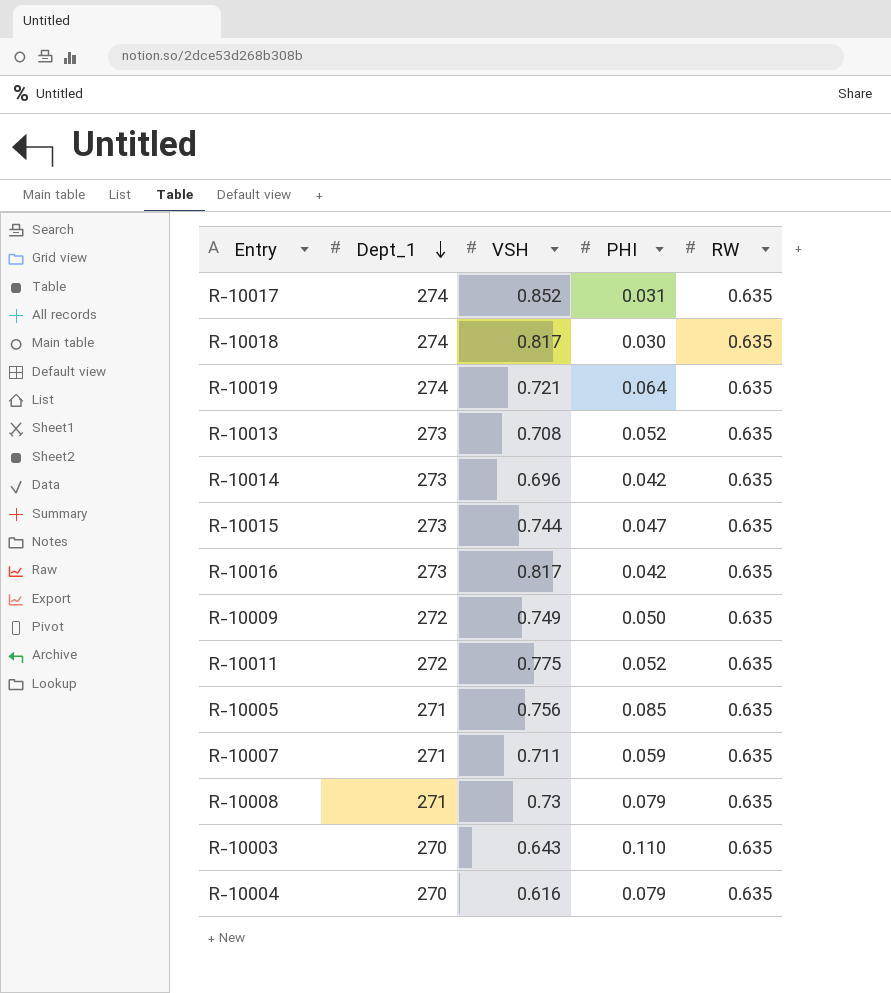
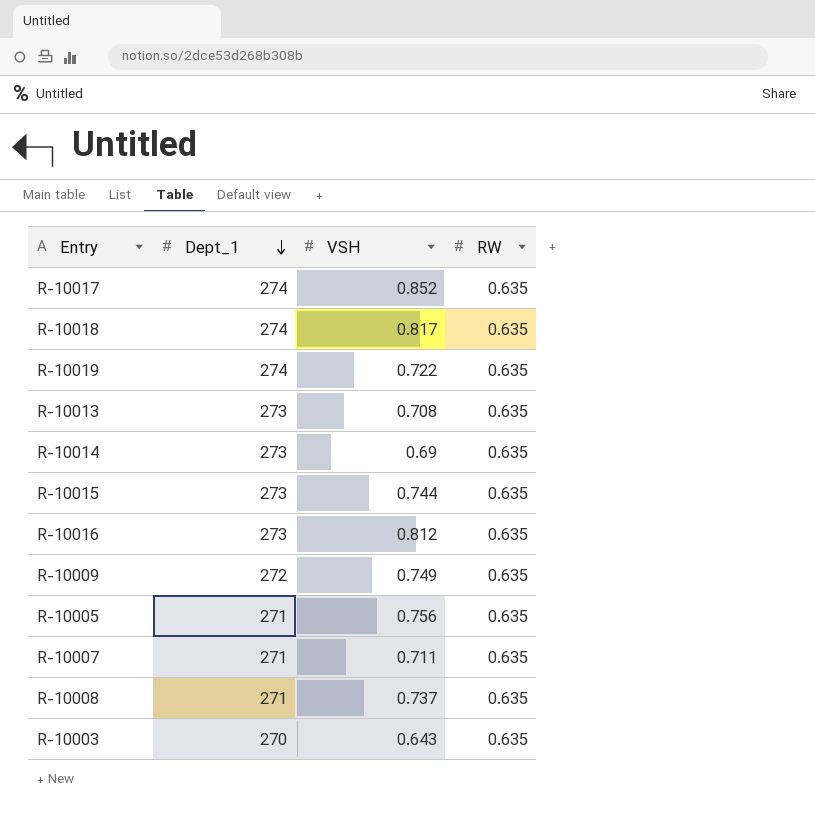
column PHI | position: 4 -> none
row R-10011: 272 | 0.775 | 0.052 | 0.635 -> none
row R-10004: 270 | 0.616 | 0.079 | 0.635 -> none
R-10019 | VSH: 0.721 -> 0.722
R-10014 | VSH: 0.696 -> 0.69
R-10016 | VSH: 0.817 -> 0.812
R-10008 | VSH: 0.73 -> 0.737

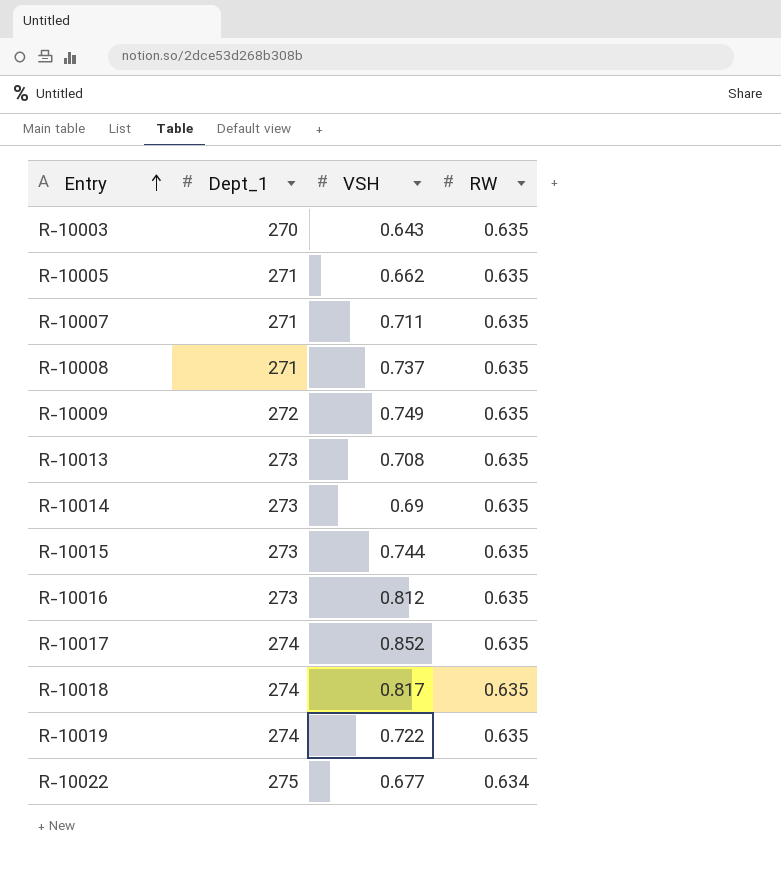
row order: Dept_1 descending -> Entry ascending
R-10005 | VSH: 0.756 -> 0.662
row R-10022: none -> 275 | 0.677 | 0.634

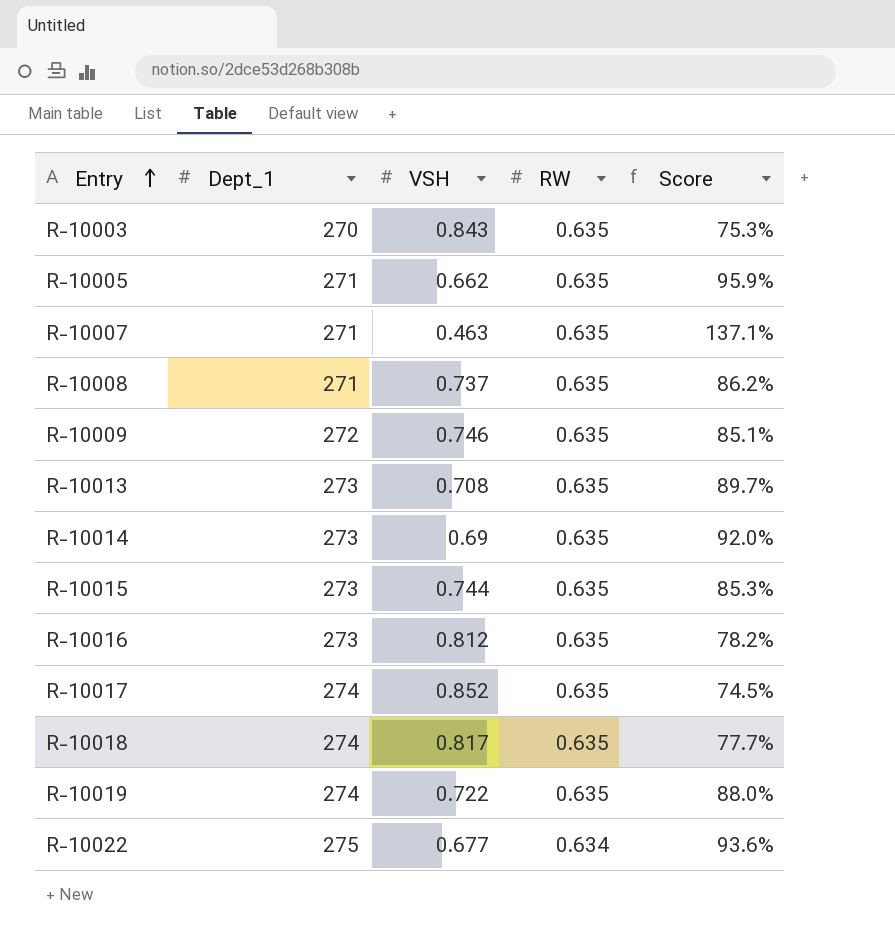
column Score | formula: none -> [RW] / [VSH]
R-10003 | VSH: 0.643 -> 0.843
R-10007 | VSH: 0.711 -> 0.463
R-10009 | VSH: 0.749 -> 0.746

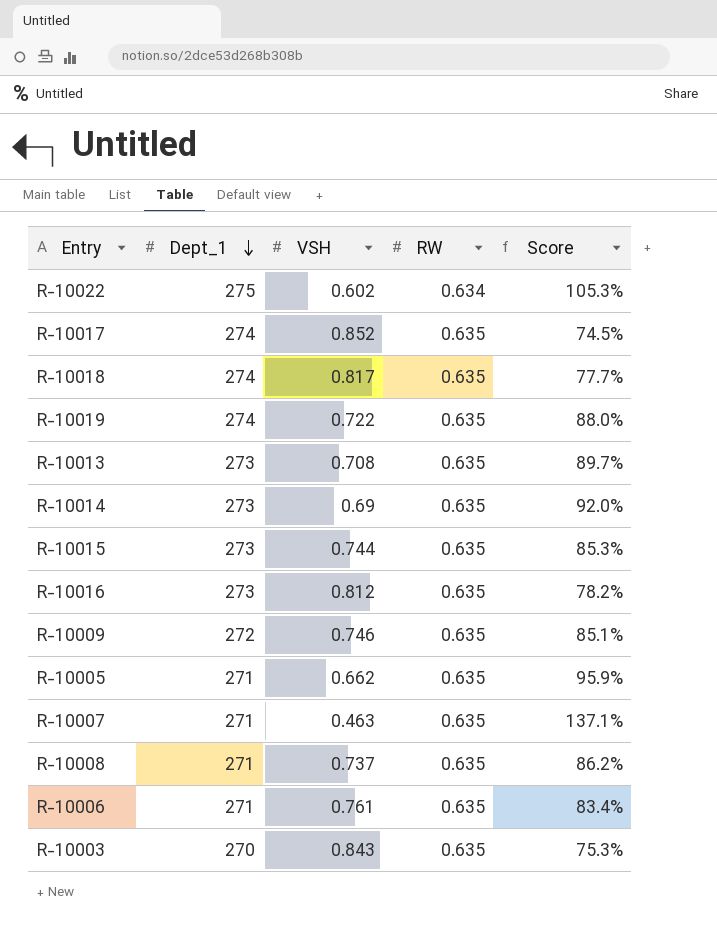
row order: Entry ascending -> Dept_1 descending
R-10022 | VSH: 0.677 -> 0.602
R-10022 | Score: 93.6% -> 105.3%
row R-10006: none -> 271 | 0.761 | 0.635 | 83.4%

